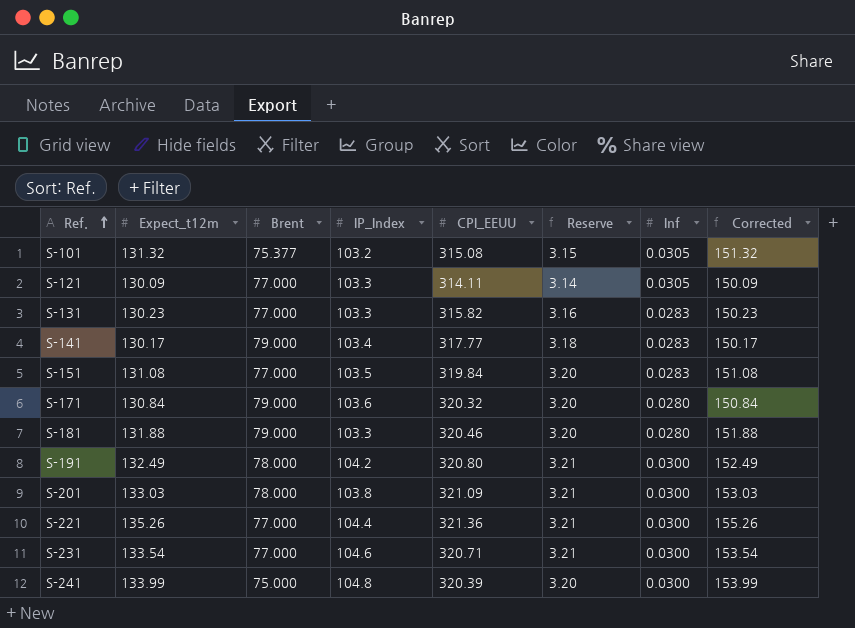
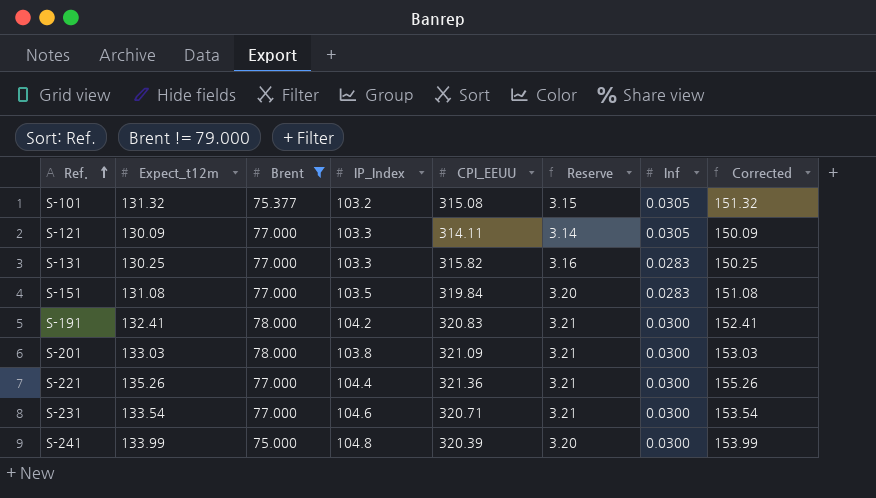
filter: none -> Brent != 79.000
S-131 | Expect_t12m: 130.23 -> 130.25
S-131 | Corrected: 150.23 -> 150.25
S-191 | Expect_t12m: 132.49 -> 132.41
S-191 | CPI_EEUU: 320.80 -> 320.83
S-191 | Corrected: 152.49 -> 152.41

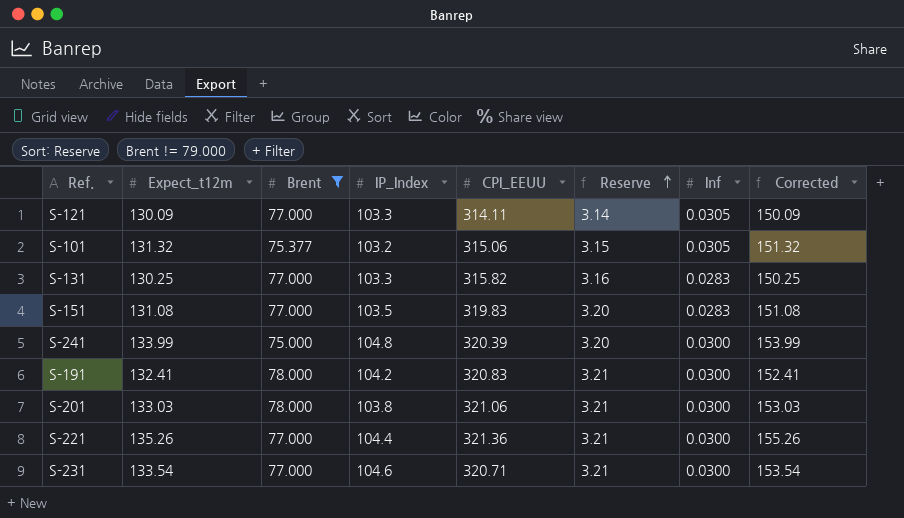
row order: Ref. ascending -> Reserve ascending
S-101 | CPI_EEUU: 315.08 -> 315.06
S-151 | CPI_EEUU: 319.84 -> 319.83
S-201 | CPI_EEUU: 321.09 -> 321.06

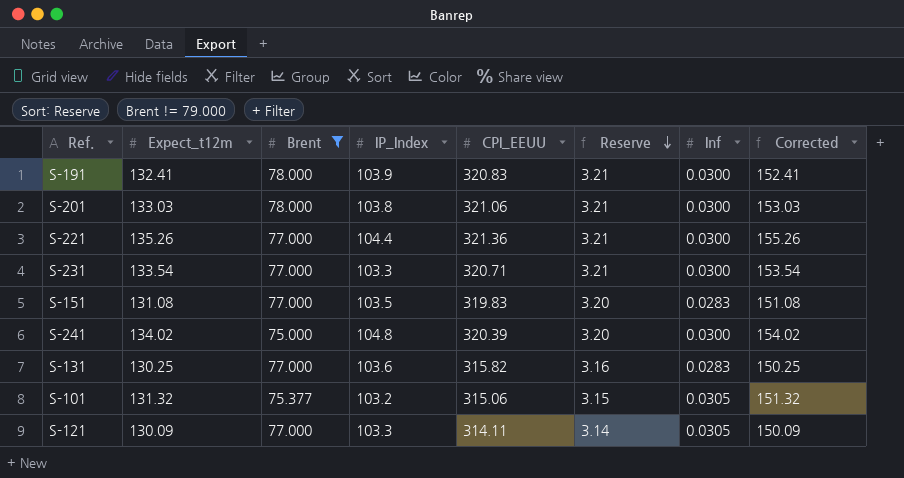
row order: Reserve ascending -> Reserve descending
S-191 | IP_Index: 104.2 -> 103.9
S-231 | IP_Index: 104.6 -> 103.3
S-241 | Expect_t12m: 133.99 -> 134.02
S-241 | Corrected: 153.99 -> 154.02
S-131 | IP_Index: 103.3 -> 103.6

